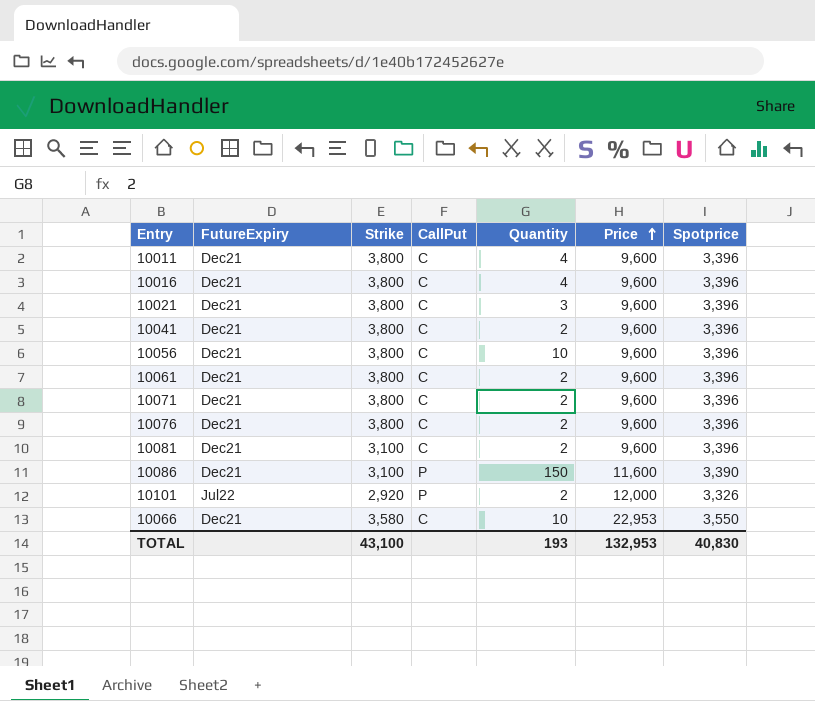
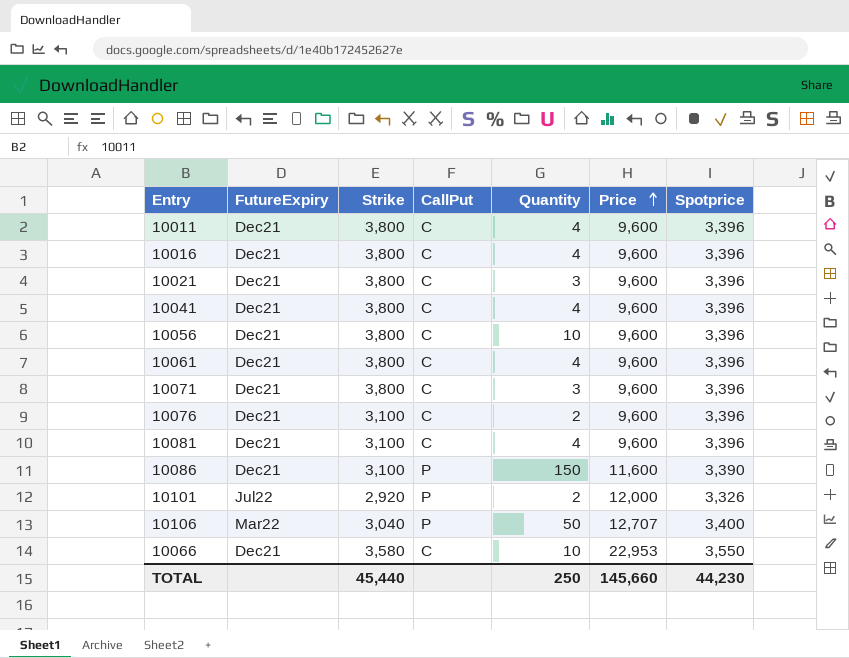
10041 | Quantity: 2 -> 4
10061 | Quantity: 2 -> 4
10071 | Quantity: 2 -> 3
10076 | Strike: 3,800 -> 3,100
10081 | Quantity: 2 -> 4
row 10106: none -> Mar22 | 3,040 | P | 50 | 12,707 | 3,400
TOTAL | Strike: 43,100 -> 45,440
TOTAL | Quantity: 193 -> 250
TOTAL | Price: 132,953 -> 145,660
TOTAL | Spotprice: 40,830 -> 44,230

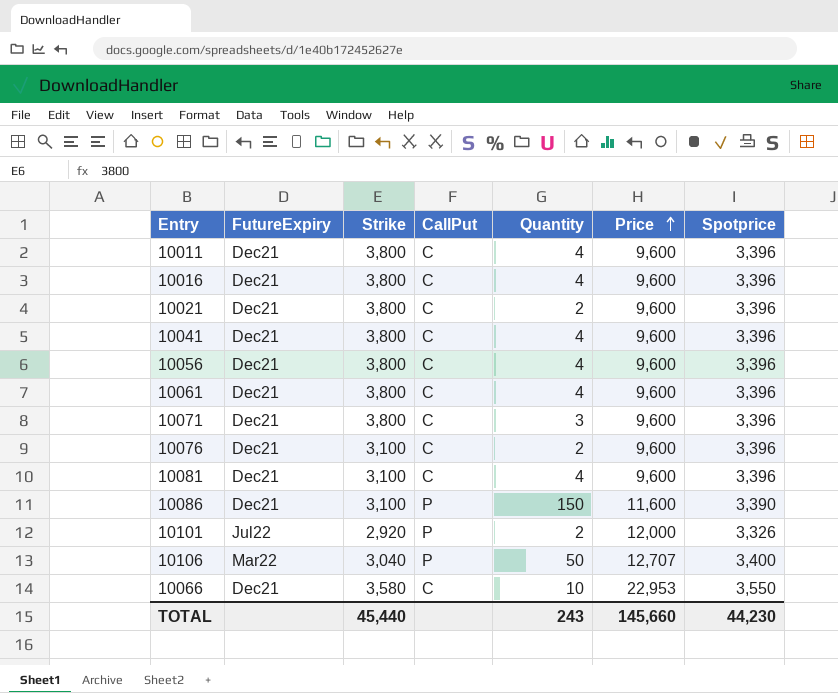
10021 | Quantity: 3 -> 2
10056 | Quantity: 10 -> 4
TOTAL | Quantity: 250 -> 243

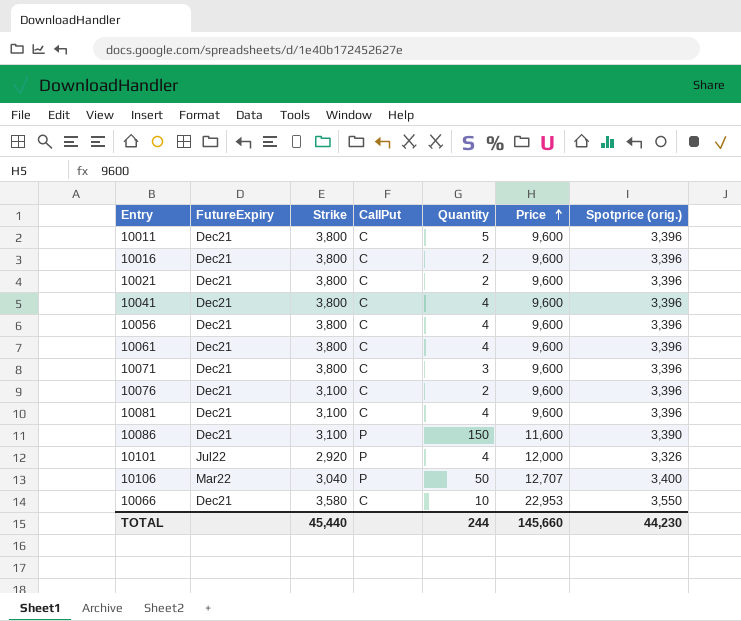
column name: Spotprice -> Spotprice (orig.)
10011 | Quantity: 4 -> 5
10016 | Quantity: 4 -> 2
10101 | Quantity: 2 -> 4
TOTAL | Quantity: 243 -> 244

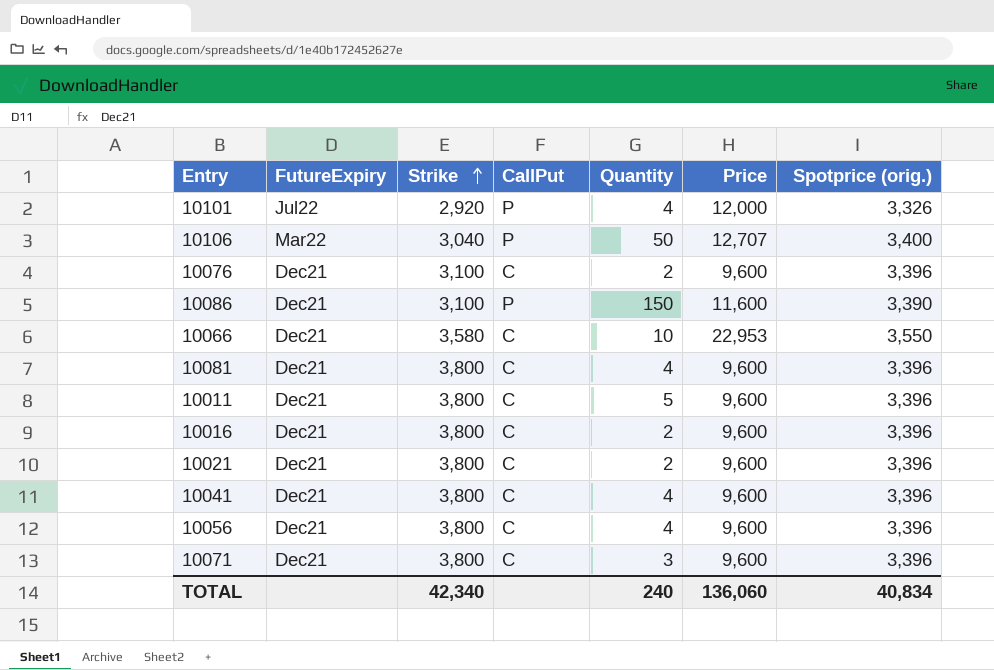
row order: Price ascending -> Strike ascending
row 10061: Dec21 | 3,800 | C | 4 | 9,600 | 3,396 -> none
10081 | Strike: 3,100 -> 3,800
TOTAL | Strike: 45,440 -> 42,340
TOTAL | Quantity: 244 -> 240
TOTAL | Price: 145,660 -> 136,060
TOTAL | Spotprice (orig.): 44,230 -> 40,834

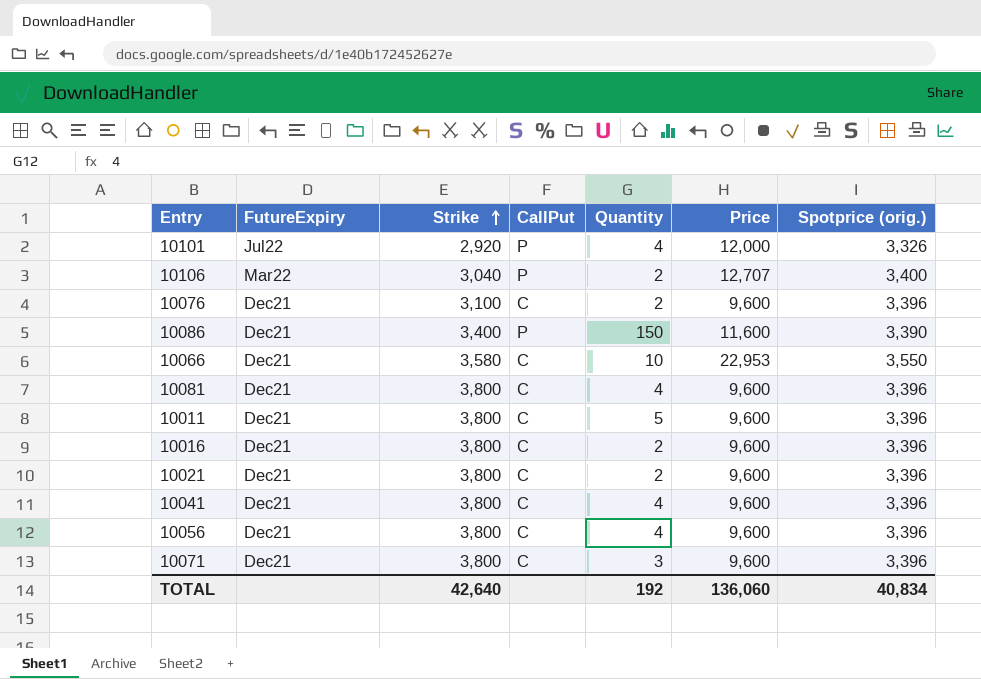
10106 | Quantity: 50 -> 2
10086 | Strike: 3,100 -> 3,400
TOTAL | Strike: 42,340 -> 42,640
TOTAL | Quantity: 240 -> 192

